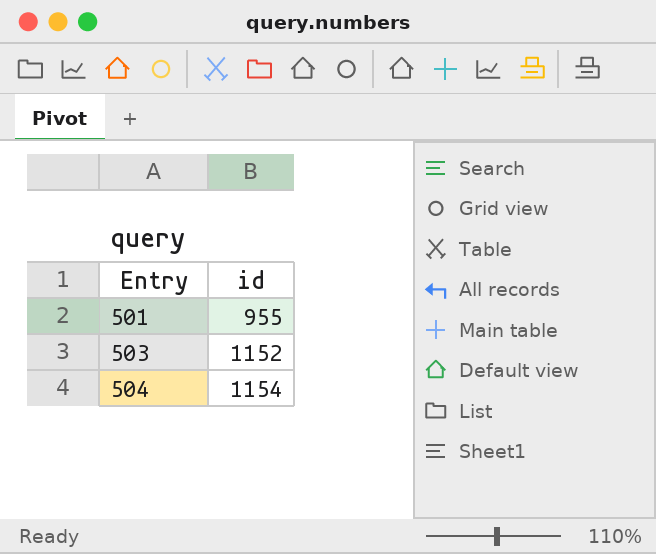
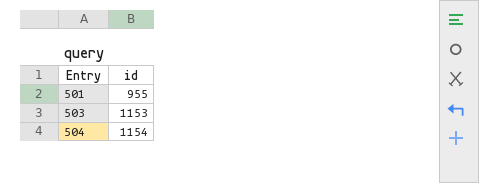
503 | id: 1152 -> 1153

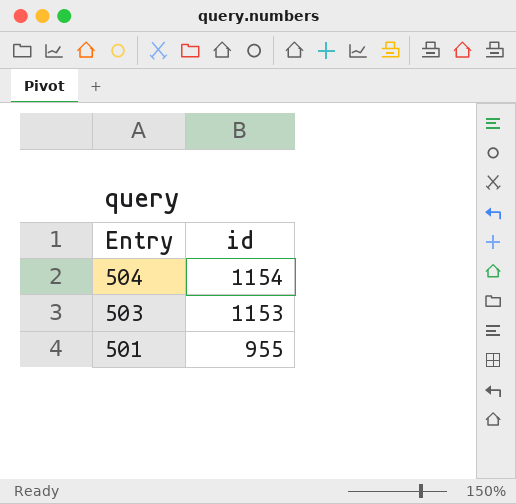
row order: Entry ascending -> Entry descending

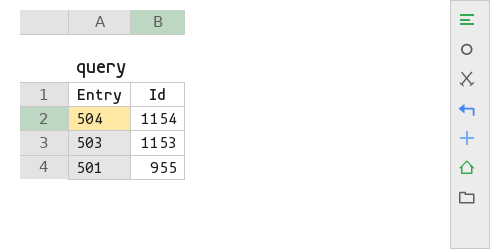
column name: id -> Id

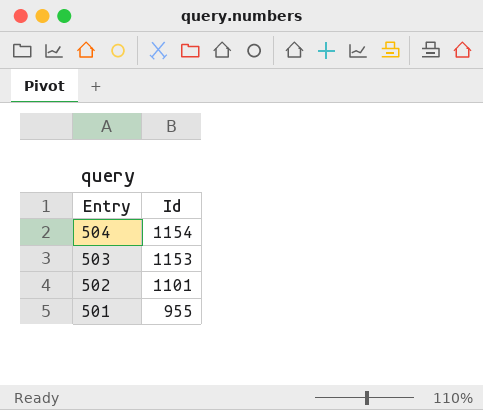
row 502: none -> 1101

